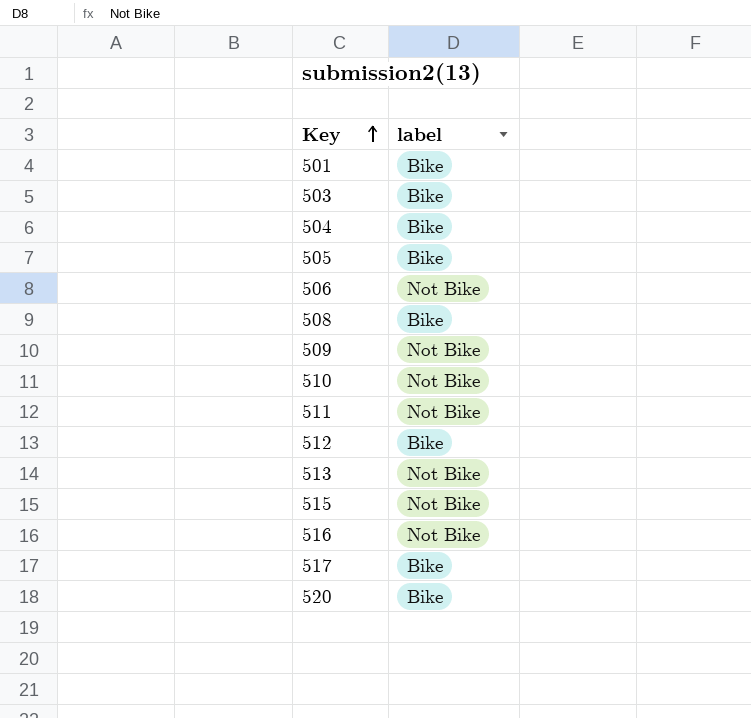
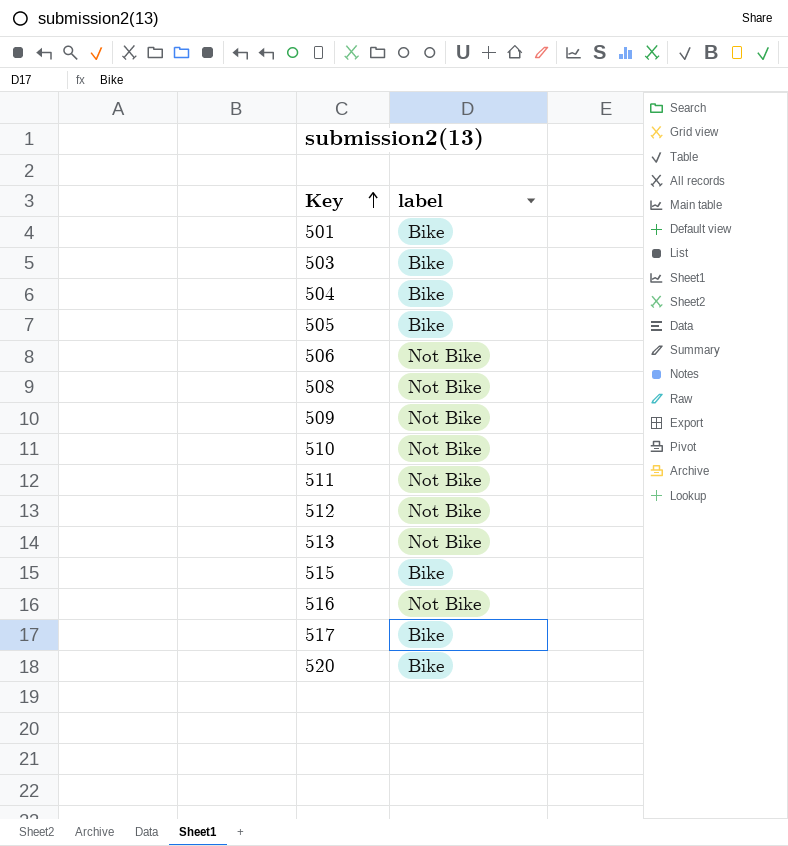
508 | label: Bike -> Not Bike
512 | label: Bike -> Not Bike
515 | label: Not Bike -> Bike

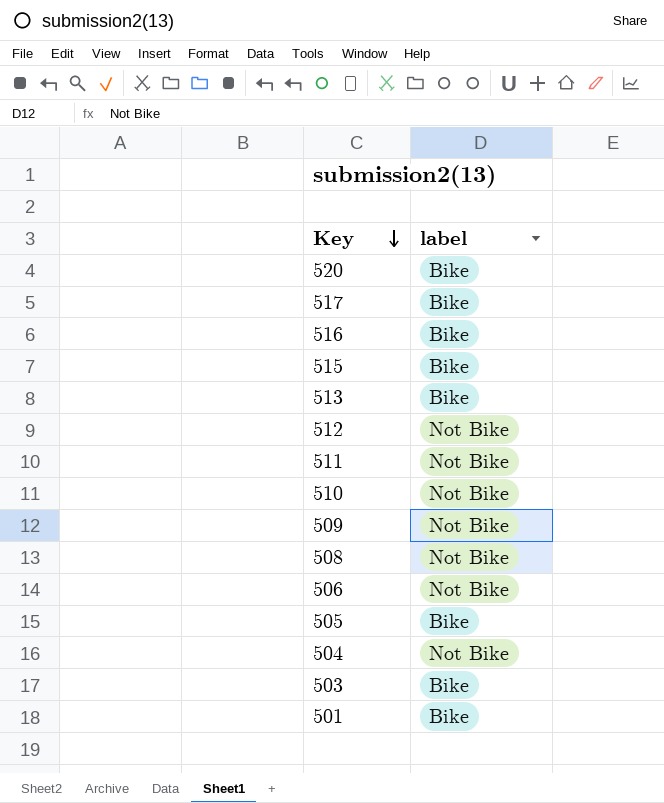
row order: Key ascending -> Key descending
516 | label: Not Bike -> Bike
513 | label: Not Bike -> Bike
504 | label: Bike -> Not Bike

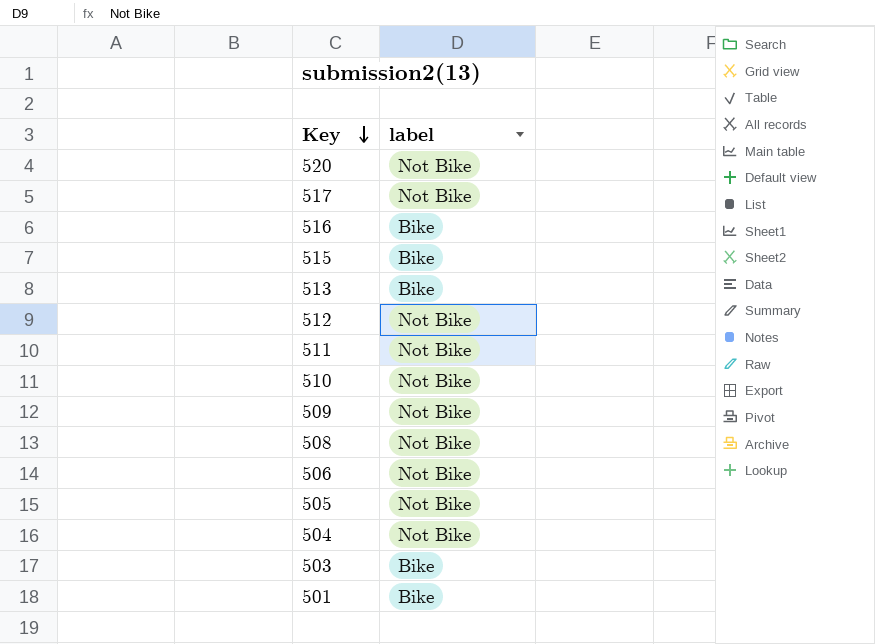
520 | label: Bike -> Not Bike
517 | label: Bike -> Not Bike
505 | label: Bike -> Not Bike

